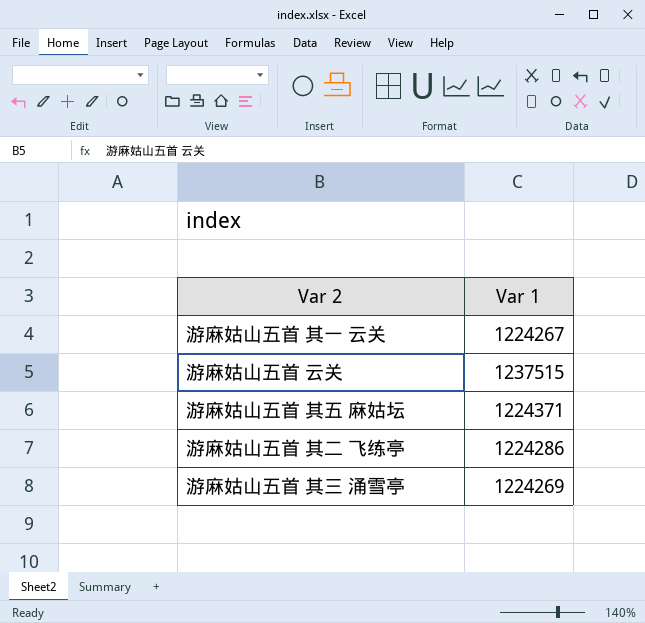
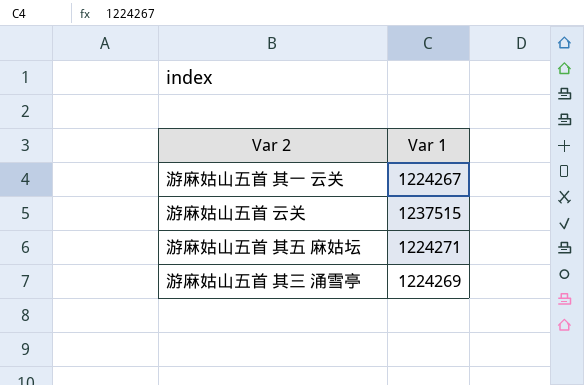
row 游麻姑山五首 其二 飞练亭: 1224286 -> none
游麻姑山五首 其五 麻姑坛 | Var 1: 1224371 -> 1224271

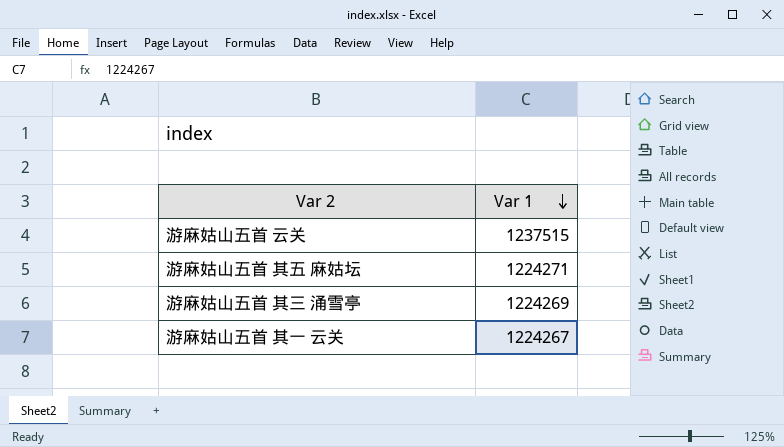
row order: none -> Var 1 descending

